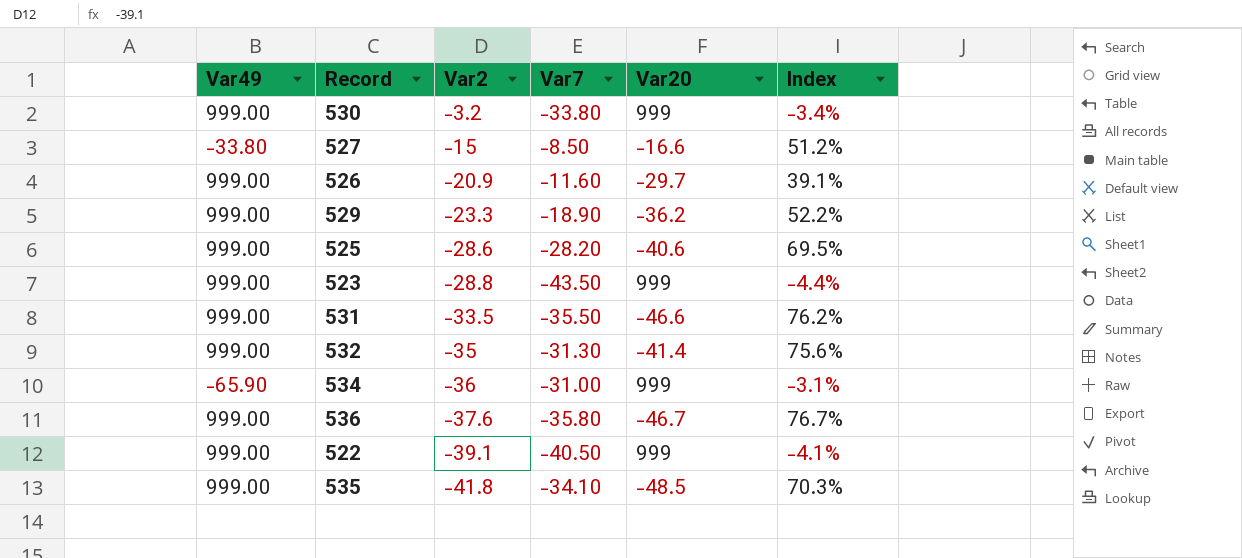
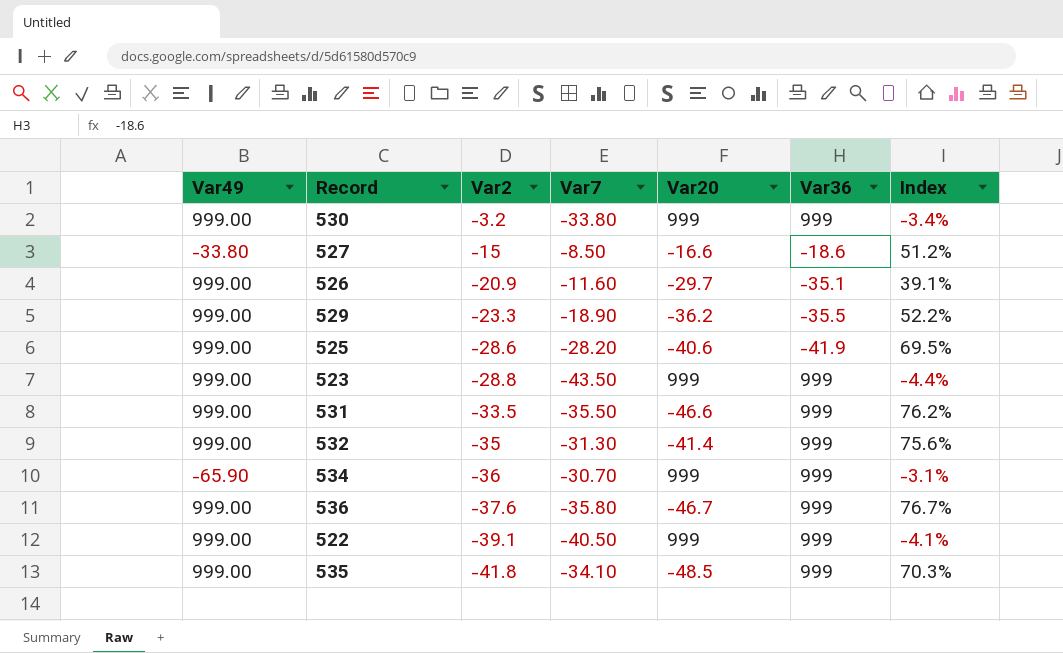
column Var36 | position: none -> 6
534 | Var7: -31.00 -> -30.70

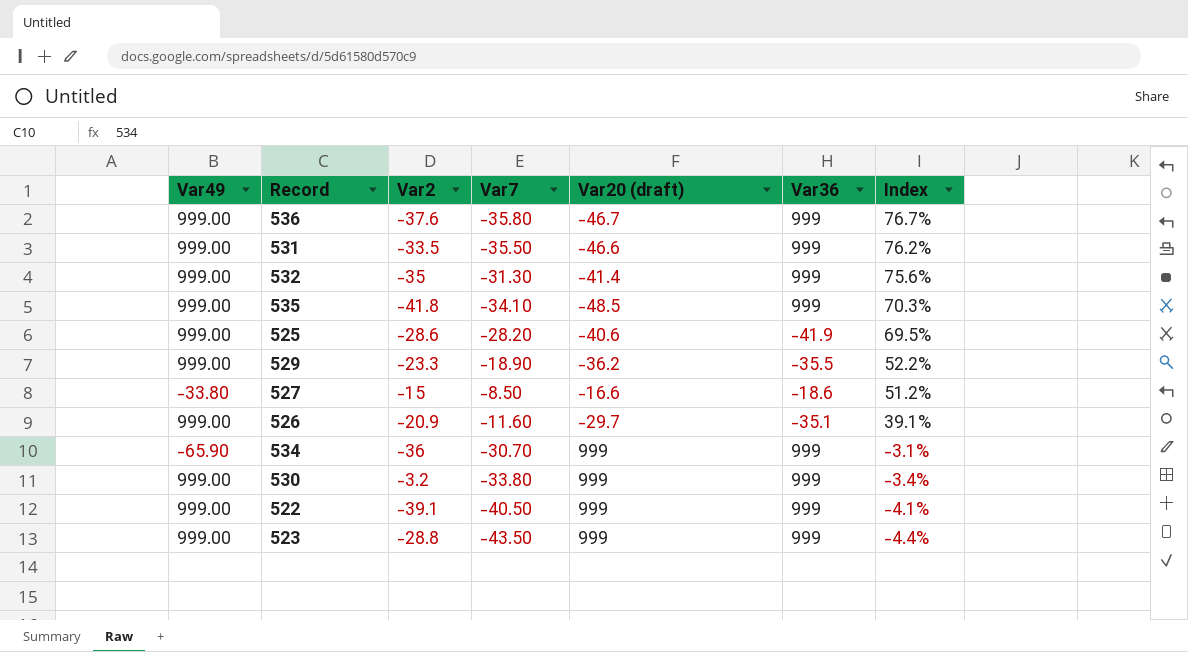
row order: Var2 descending -> Index descending
column name: Var20 -> Var20 (draft)

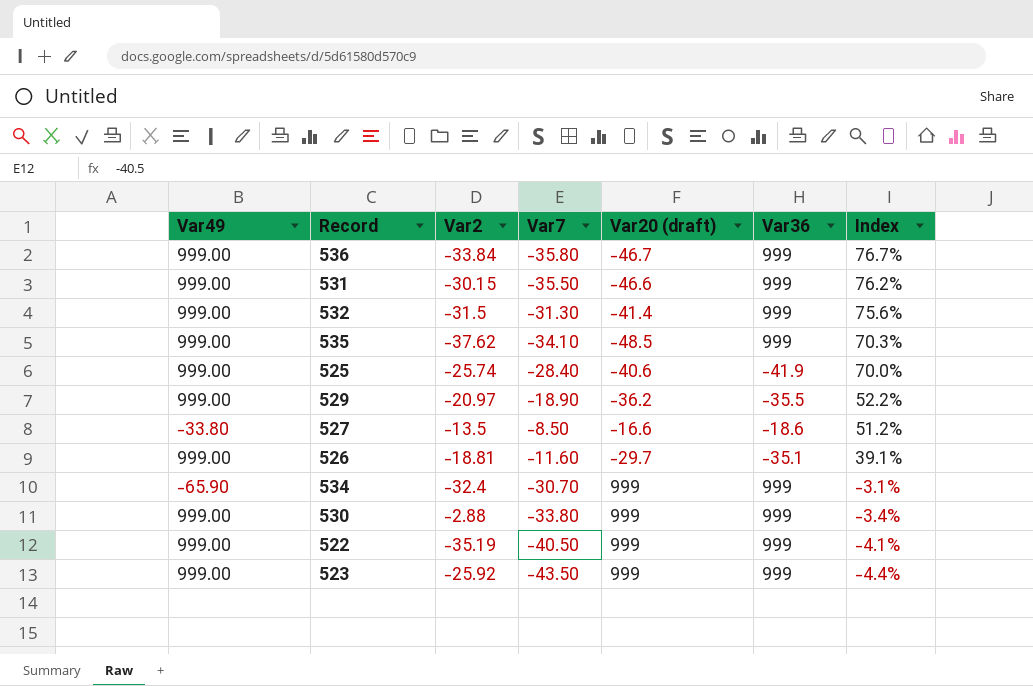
536 | Var2: -37.6 -> -33.84
531 | Var2: -33.5 -> -30.15
532 | Var2: -35 -> -31.5
535 | Var2: -41.8 -> -37.62
525 | Var2: -28.6 -> -25.74
525 | Var7: -28.20 -> -28.40
525 | Index: 69.5% -> 70.0%
529 | Var2: -23.3 -> -20.97
527 | Var2: -15 -> -13.5
526 | Var2: -20.9 -> -18.81
534 | Var2: -36 -> -32.4
530 | Var2: -3.2 -> -2.88
522 | Var2: -39.1 -> -35.19
523 | Var2: -28.8 -> -25.92

